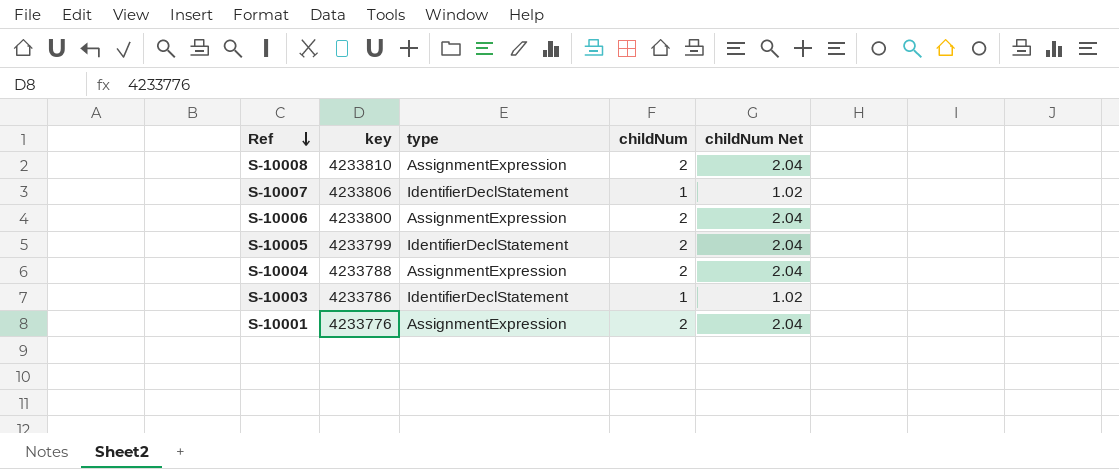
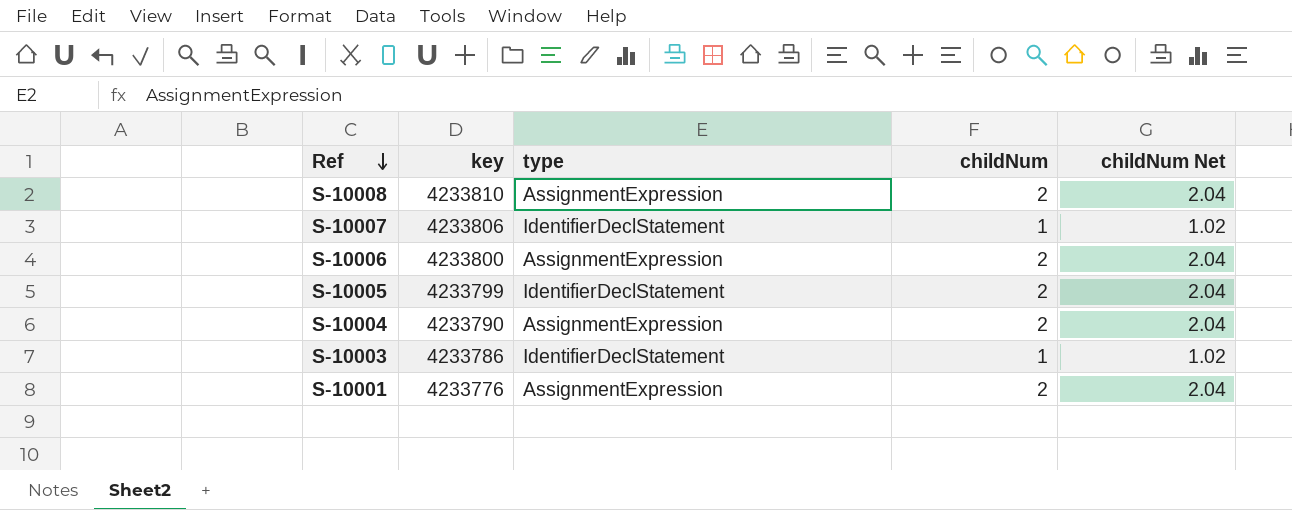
S-10004 | key: 4233788 -> 4233790

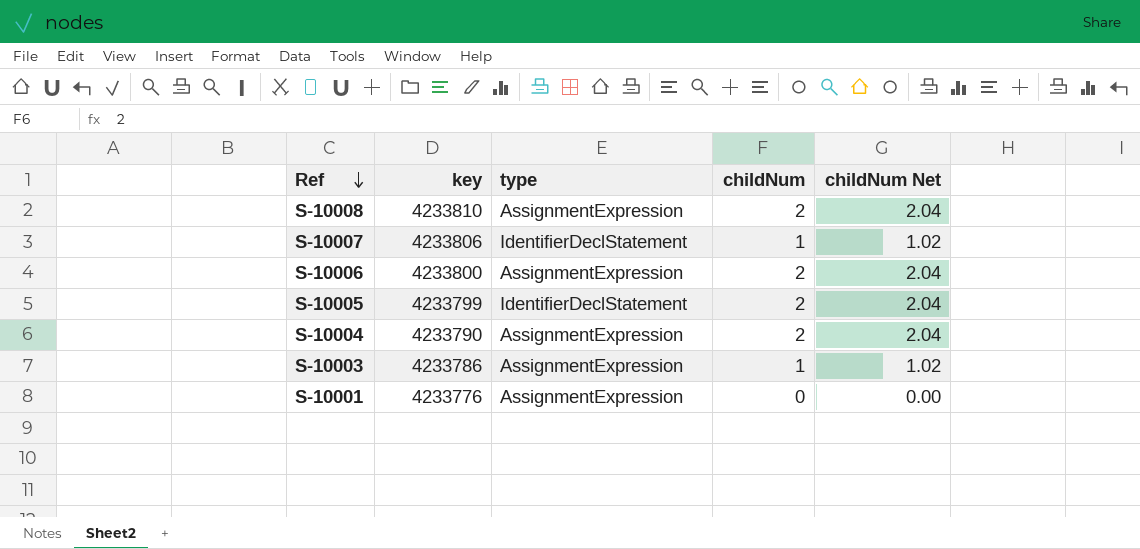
S-10003 | type: IdentifierDeclStatement -> AssignmentExpression
S-10001 | childNum: 2 -> 0
S-10001 | childNum Net: 2.04 -> 0.00

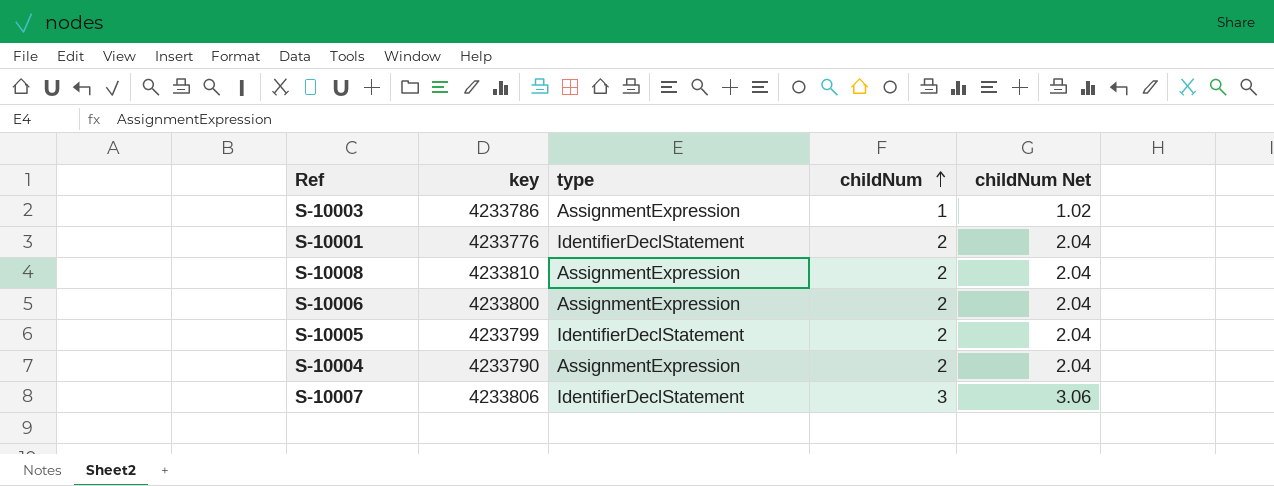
row order: Ref descending -> childNum ascending
S-10001 | type: AssignmentExpression -> IdentifierDeclStatement
S-10001 | childNum: 0 -> 2
S-10001 | childNum Net: 0.00 -> 2.04
S-10007 | childNum: 1 -> 3
S-10007 | childNum Net: 1.02 -> 3.06

